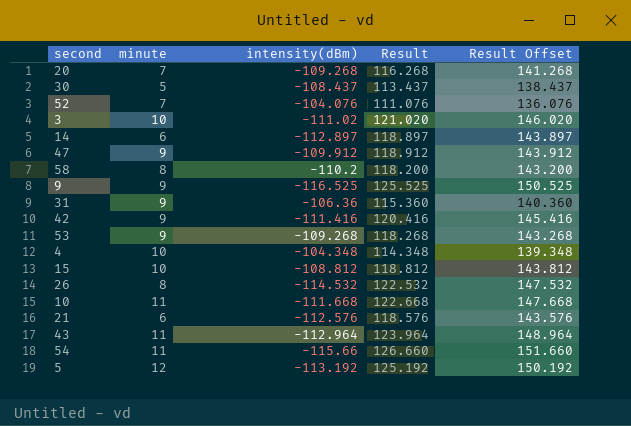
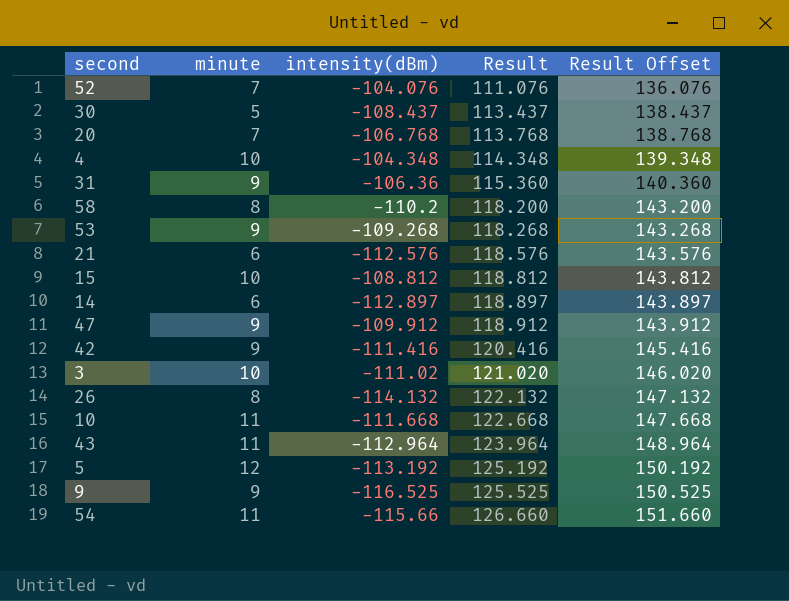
row order: none -> Result ascending
20 | intensity(dBm): -109.268 -> -106.768
20 | Result: 116.268 -> 113.768
20 | Result Offset: 141.268 -> 138.768
26 | intensity(dBm): -114.532 -> -114.132
26 | Result: 122.532 -> 122.132
26 | Result Offset: 147.532 -> 147.132

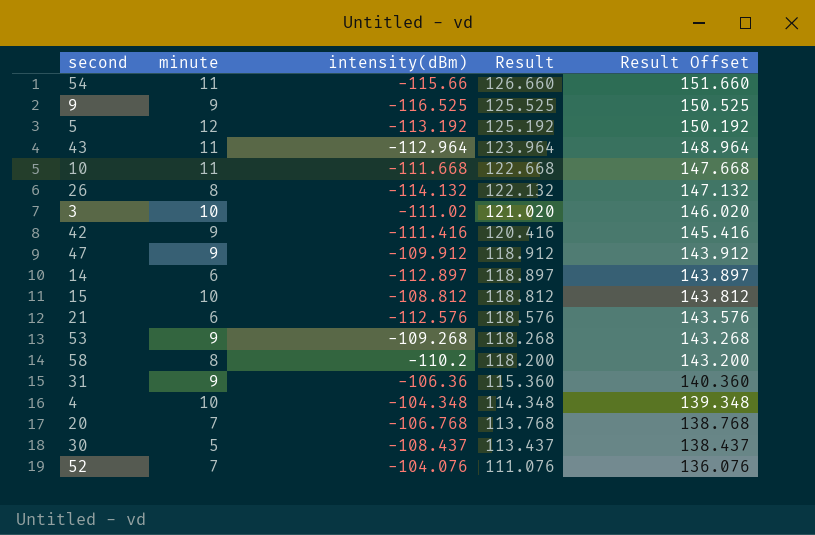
row order: Result ascending -> Result descending

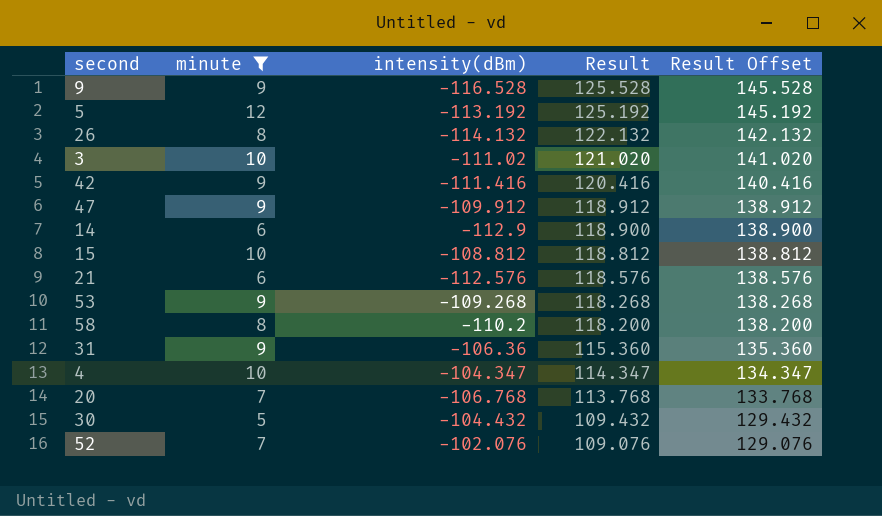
filter: none -> minute != 11
column Result Offset | formula: [Result] + 25 -> [Result] + 20
9 | intensity(dBm): -116.525 -> -116.528
9 | Result: 125.525 -> 125.528
14 | intensity(dBm): -112.897 -> -112.9
14 | Result: 118.897 -> 118.900
4 | intensity(dBm): -104.348 -> -104.347
4 | Result: 114.348 -> 114.347
30 | intensity(dBm): -108.437 -> -104.432
30 | Result: 113.437 -> 109.432
52 | intensity(dBm): -104.076 -> -102.076
52 | Result: 111.076 -> 109.076

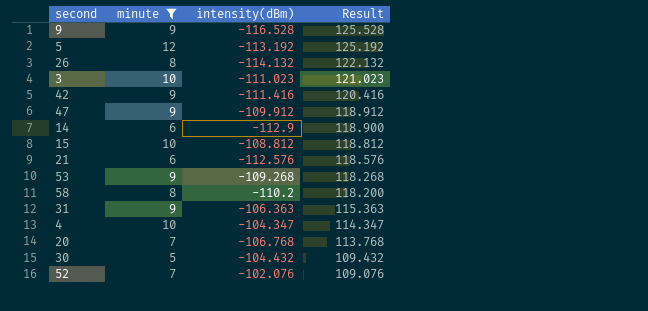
column Result Offset | formula: [Result] + 20 -> none
3 | intensity(dBm): -111.02 -> -111.023
3 | Result: 121.020 -> 121.023
31 | intensity(dBm): -106.36 -> -106.363
31 | Result: 115.360 -> 115.363

